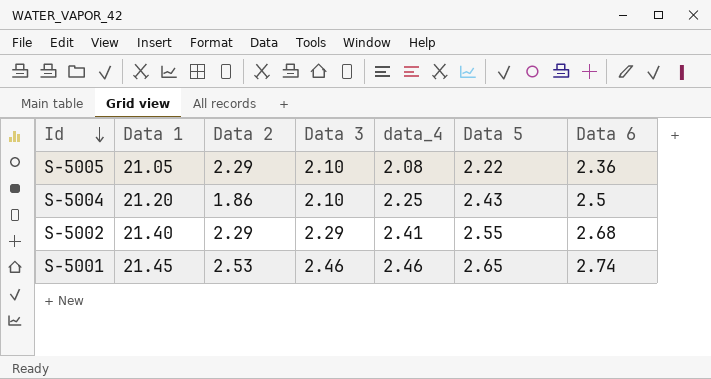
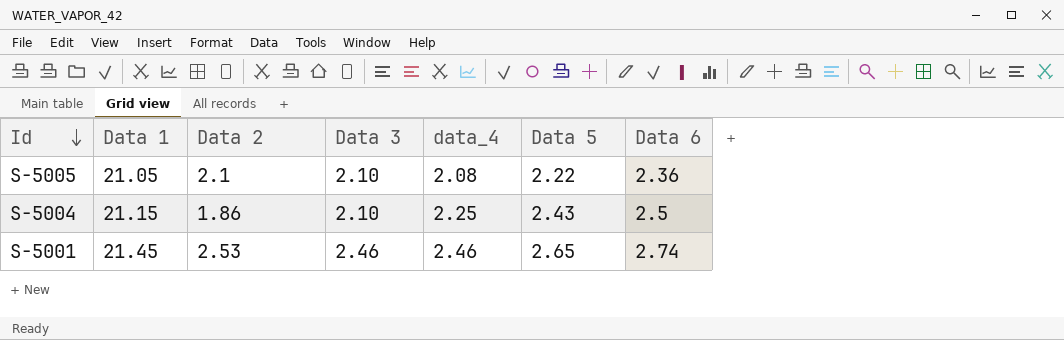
row S-5002: 21.40 | 2.29 | 2.29 | 2.41 | 2.55 | 2.68 -> none
S-5005 | Data 2: 2.29 -> 2.1
S-5004 | Data 1: 21.20 -> 21.15

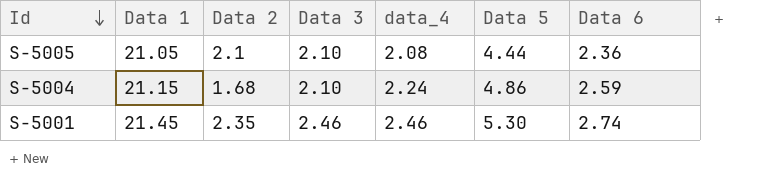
S-5005 | Data 5: 2.22 -> 4.44
S-5004 | Data 2: 1.86 -> 1.68
S-5004 | data_4: 2.25 -> 2.24
S-5004 | Data 5: 2.43 -> 4.86
S-5004 | Data 6: 2.5 -> 2.59
S-5001 | Data 2: 2.53 -> 2.35
S-5001 | Data 5: 2.65 -> 5.30

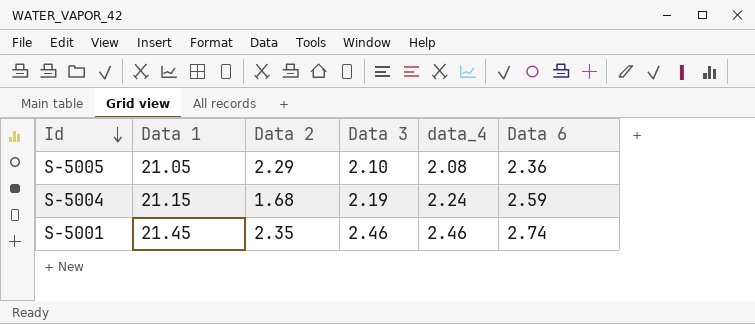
column Data 5 | position: 6 -> none
S-5005 | Data 2: 2.1 -> 2.29
S-5004 | Data 3: 2.10 -> 2.19

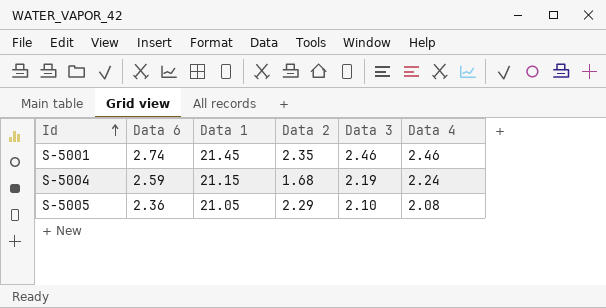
row order: Id descending -> Id ascending
column Data 6 | position: 6 -> 2
column name: data_4 -> Data 4

